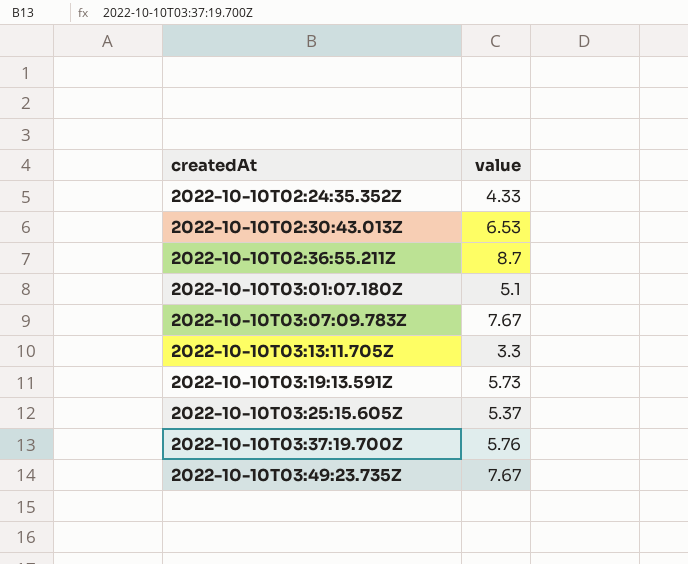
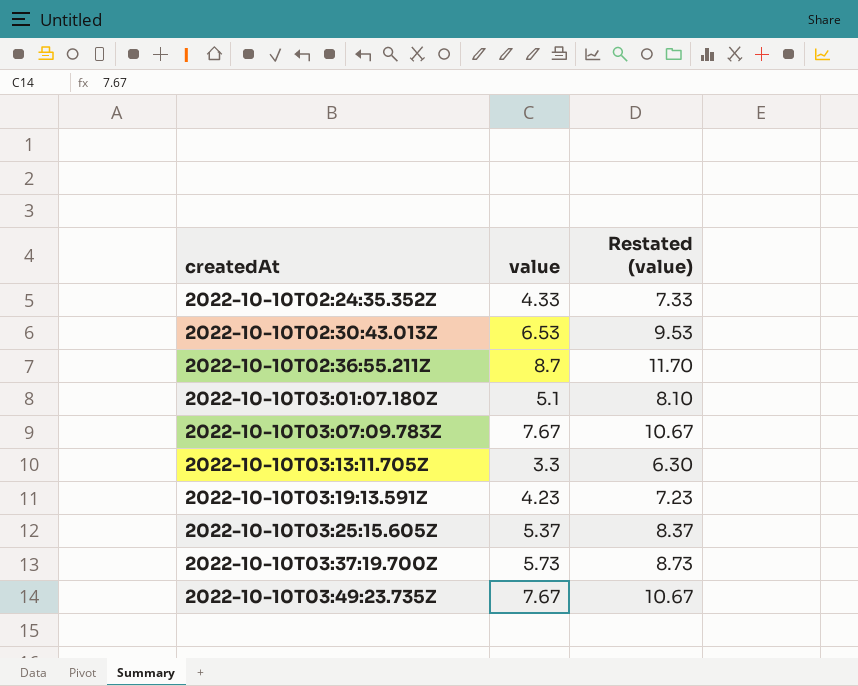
column Restated (value) | formula: none -> [value] + 3
2022-10-10T03:19:13.591Z | value: 5.73 -> 4.23
2022-10-10T03:37:19.700Z | value: 5.76 -> 5.73

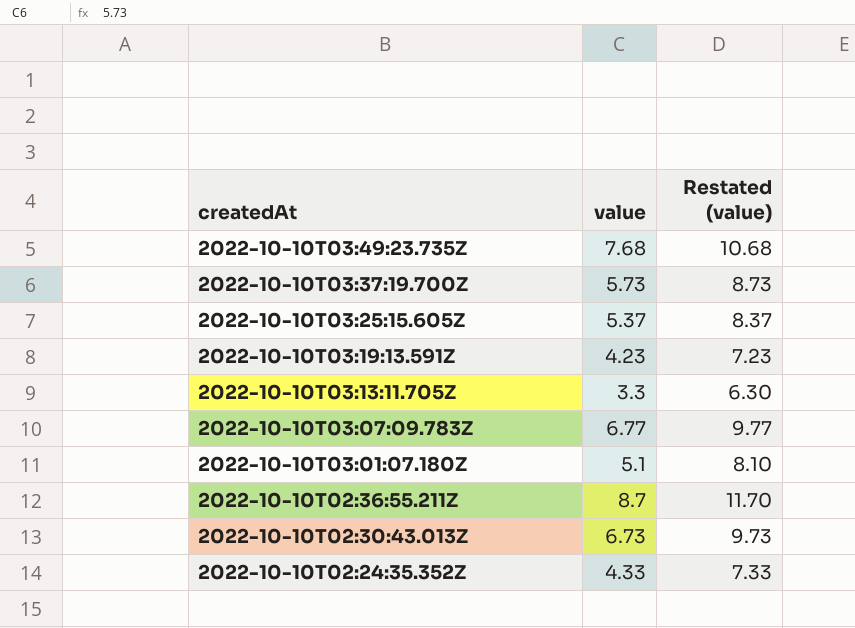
row order: createdAt ascending -> createdAt descending
2022-10-10T03:49:23.735Z | value: 7.67 -> 7.68
2022-10-10T03:49:23.735Z | Restated (value): 10.67 -> 10.68
2022-10-10T03:07:09.783Z | value: 7.67 -> 6.77
2022-10-10T03:07:09.783Z | Restated (value): 10.67 -> 9.77
2022-10-10T02:30:43.013Z | value: 6.53 -> 6.73
2022-10-10T02:30:43.013Z | Restated (value): 9.53 -> 9.73

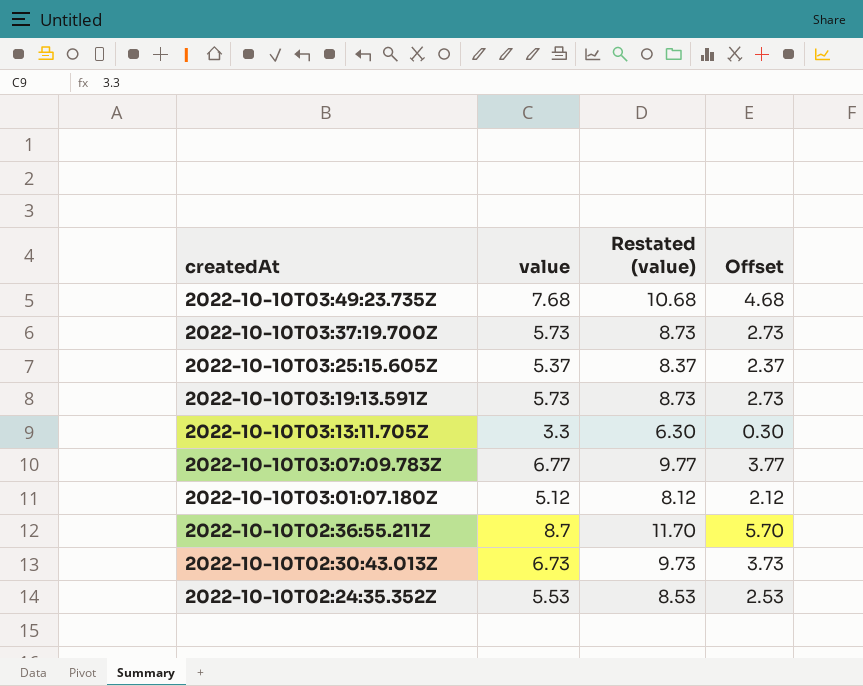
column Offset | formula: none -> [value] - 3
2022-10-10T03:19:13.591Z | value: 4.23 -> 5.73
2022-10-10T03:19:13.591Z | Restated (value): 7.23 -> 8.73
2022-10-10T03:01:07.180Z | value: 5.1 -> 5.12
2022-10-10T03:01:07.180Z | Restated (value): 8.10 -> 8.12
2022-10-10T02:24:35.352Z | value: 4.33 -> 5.53
2022-10-10T02:24:35.352Z | Restated (value): 7.33 -> 8.53

